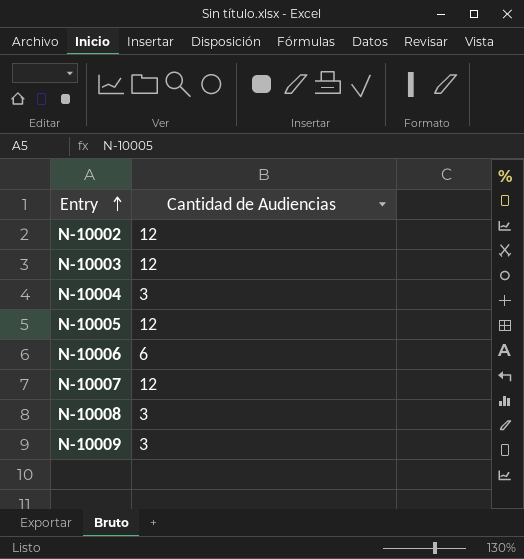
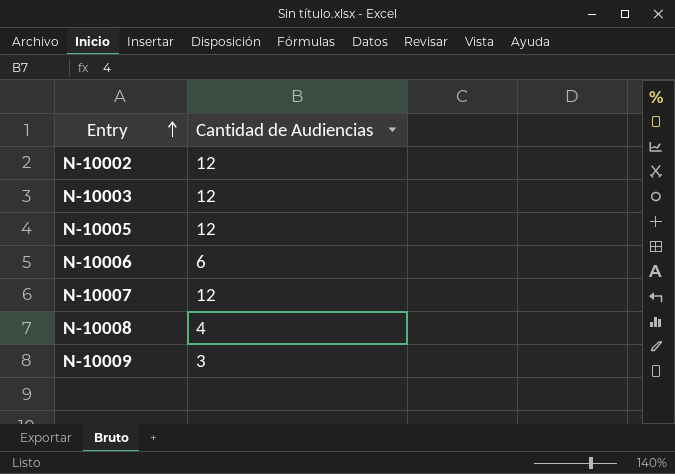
row N-10004: 3 -> none
N-10008 | Cantidad de Audiencias: 3 -> 4

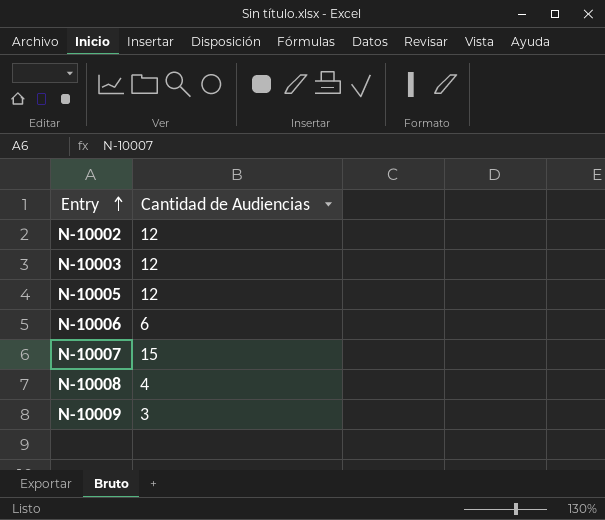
N-10007 | Cantidad de Audiencias: 12 -> 15

